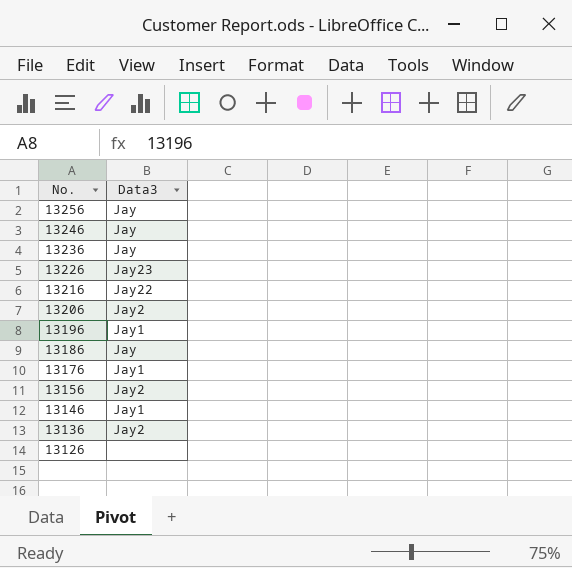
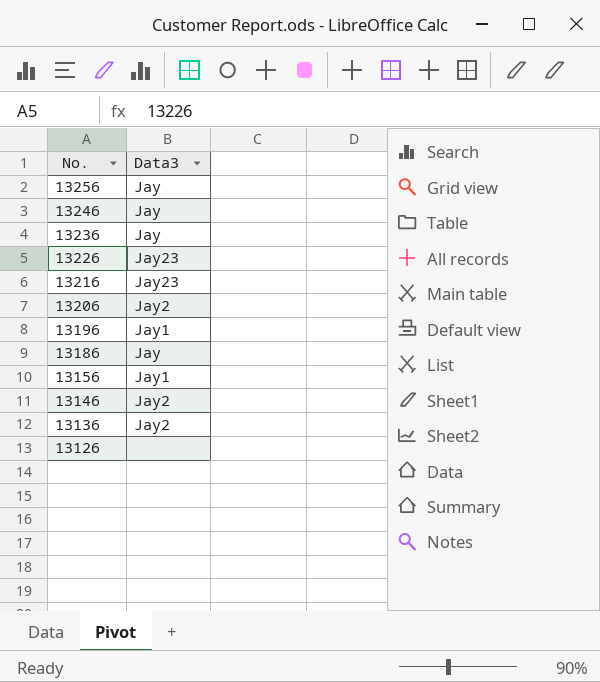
row 13176: Jay1 -> none
13216 | Data3: Jay22 -> Jay23
13156 | Data3: Jay2 -> Jay1
13146 | Data3: Jay1 -> Jay2

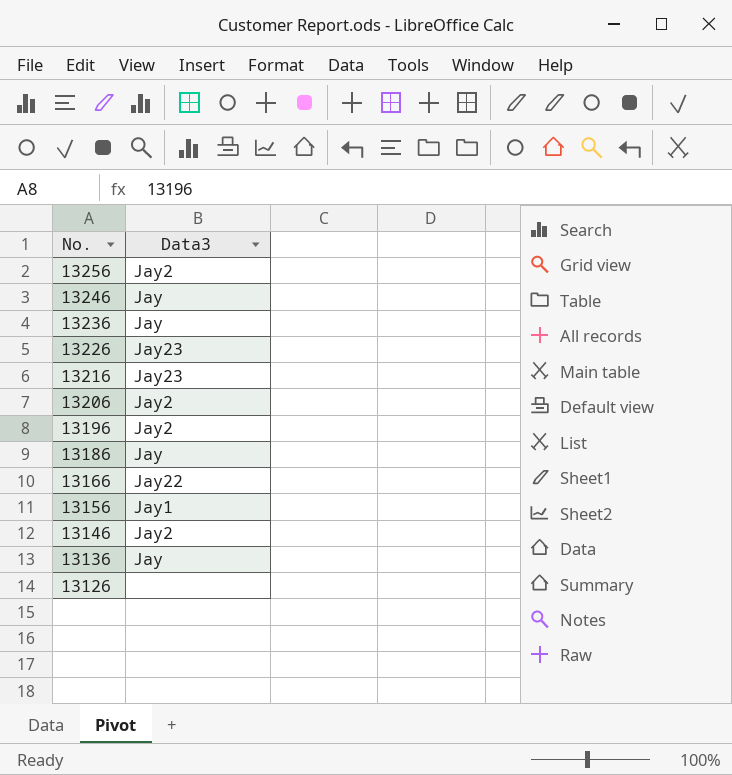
13256 | Data3: Jay -> Jay2
13196 | Data3: Jay1 -> Jay2
row 13166: none -> Jay22
13136 | Data3: Jay2 -> Jay

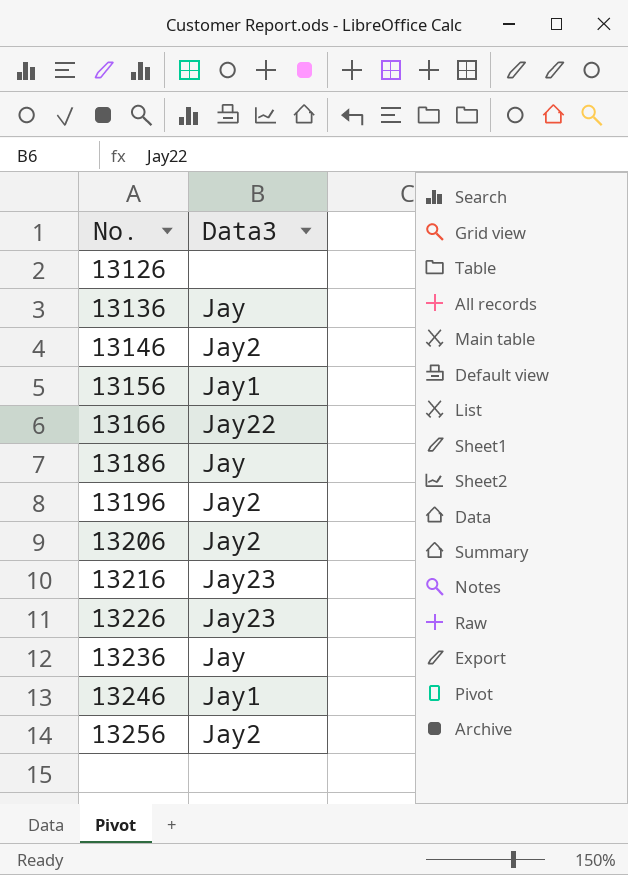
row order: No. descending -> No. ascending
13246 | Data3: Jay -> Jay1

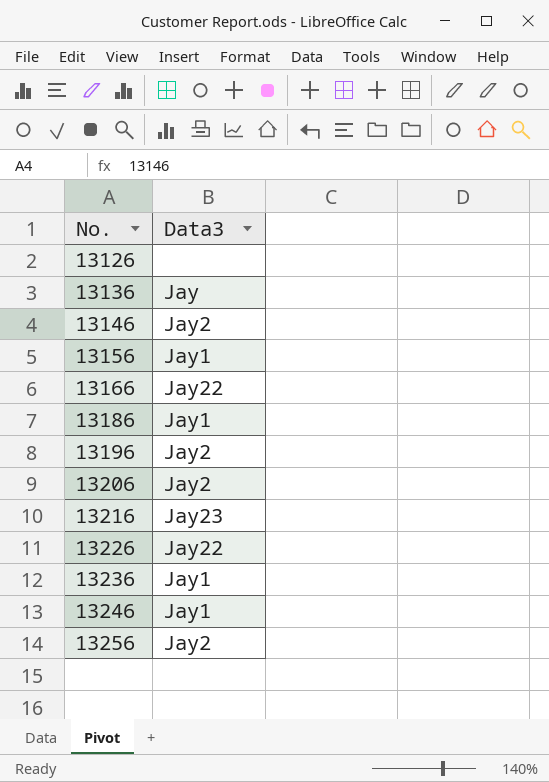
13186 | Data3: Jay -> Jay1
13226 | Data3: Jay23 -> Jay22
13236 | Data3: Jay -> Jay1

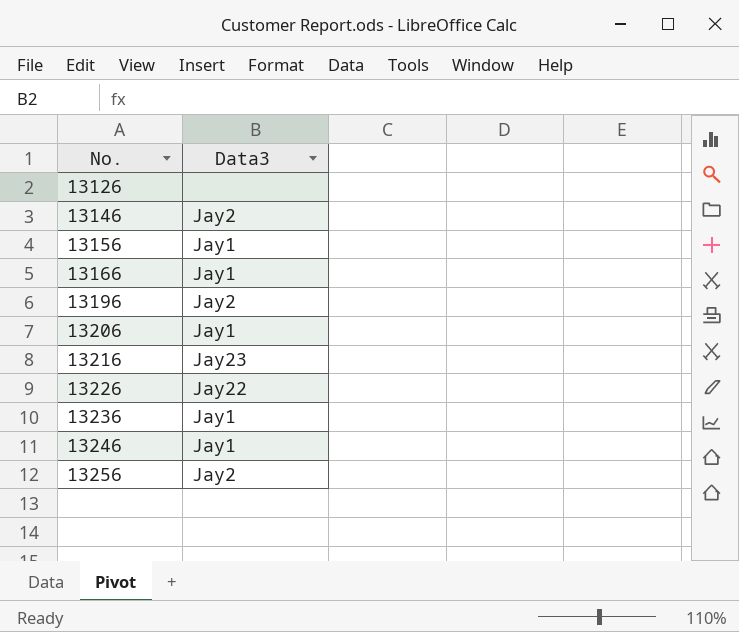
row 13136: Jay -> none
row 13186: Jay1 -> none
13166 | Data3: Jay22 -> Jay1
13206 | Data3: Jay2 -> Jay1

